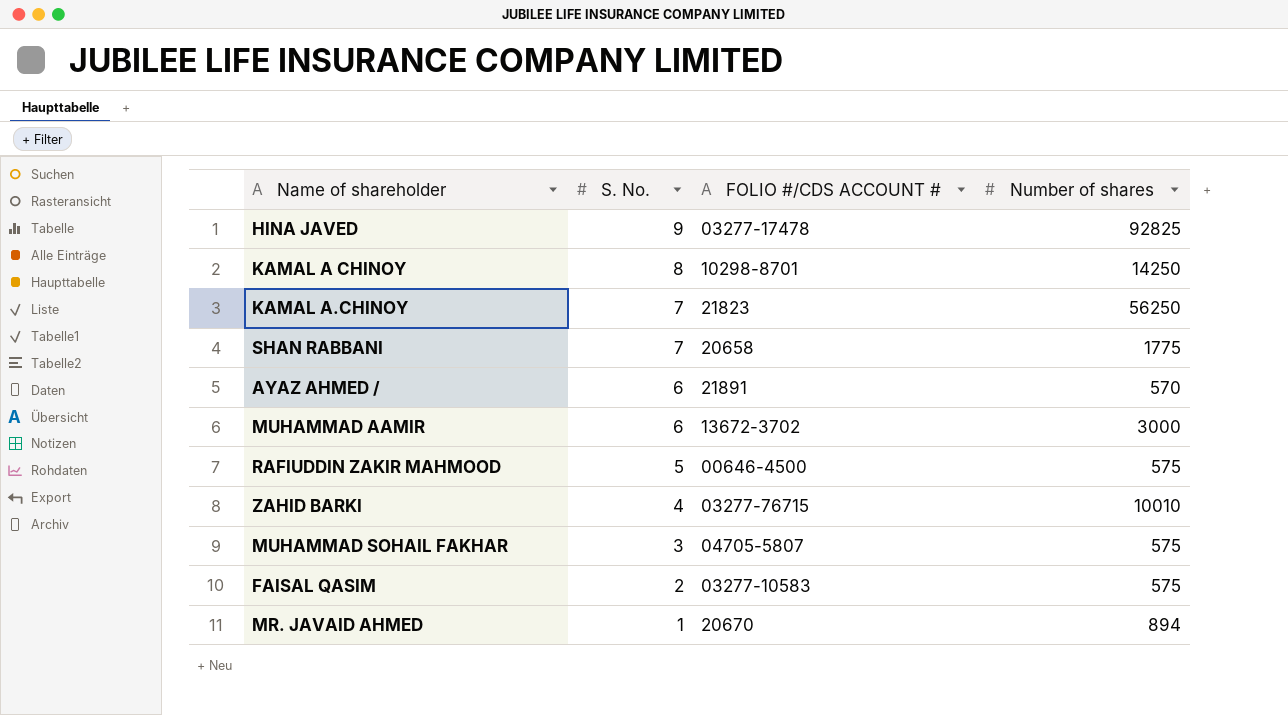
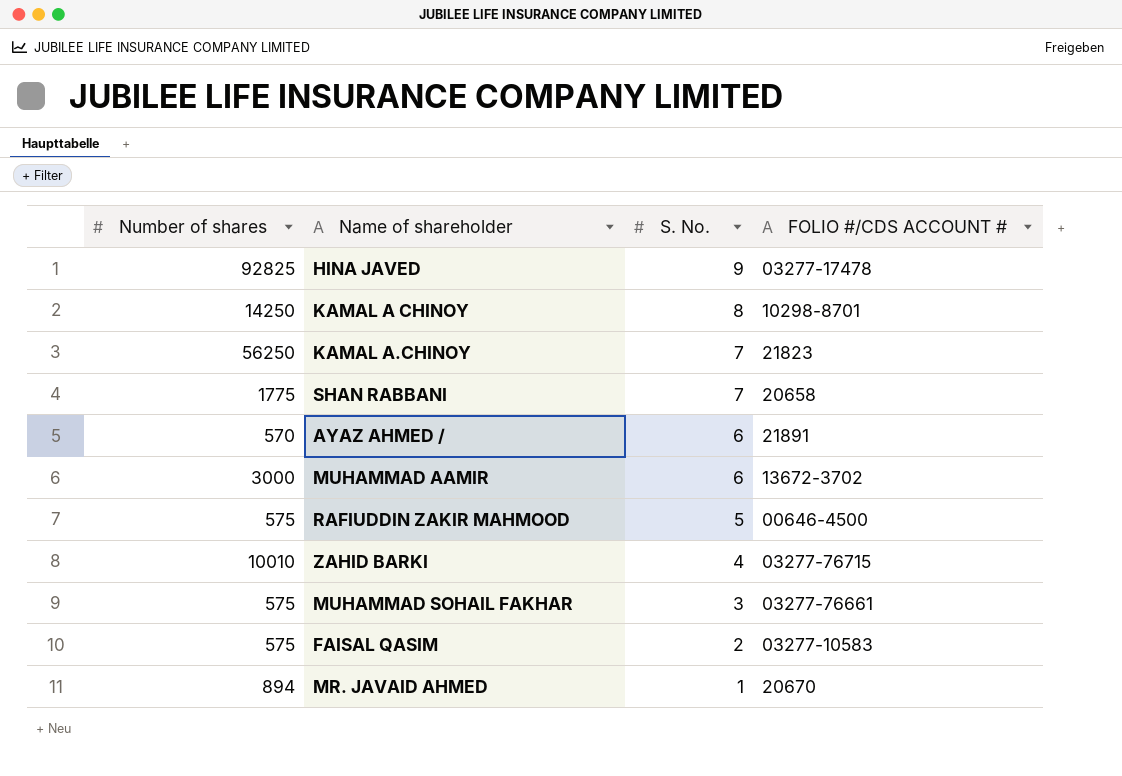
column Number of shares | position: 4 -> 1
MUHAMMAD SOHAIL FAKHAR | FOLIO #/CDS ACCOUNT #: 04705-5807 -> 03277-76661

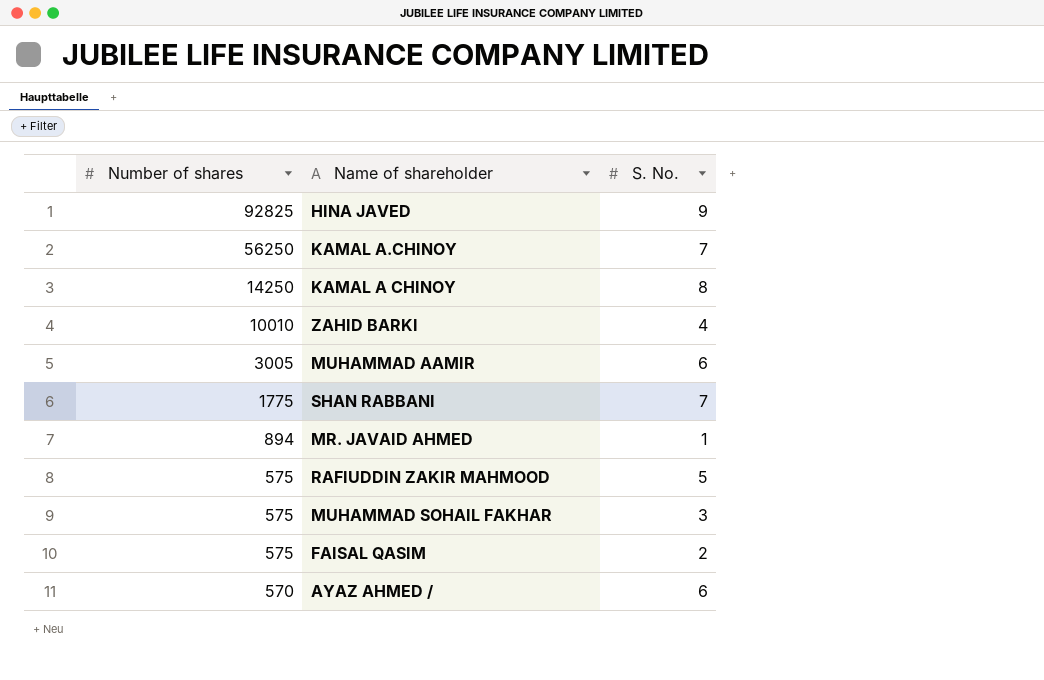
row order: S. No. descending -> Number of shares descending
column FOLIO #/CDS ACCOUNT # | position: 4 -> none
MUHAMMAD AAMIR | Number of shares: 3000 -> 3005

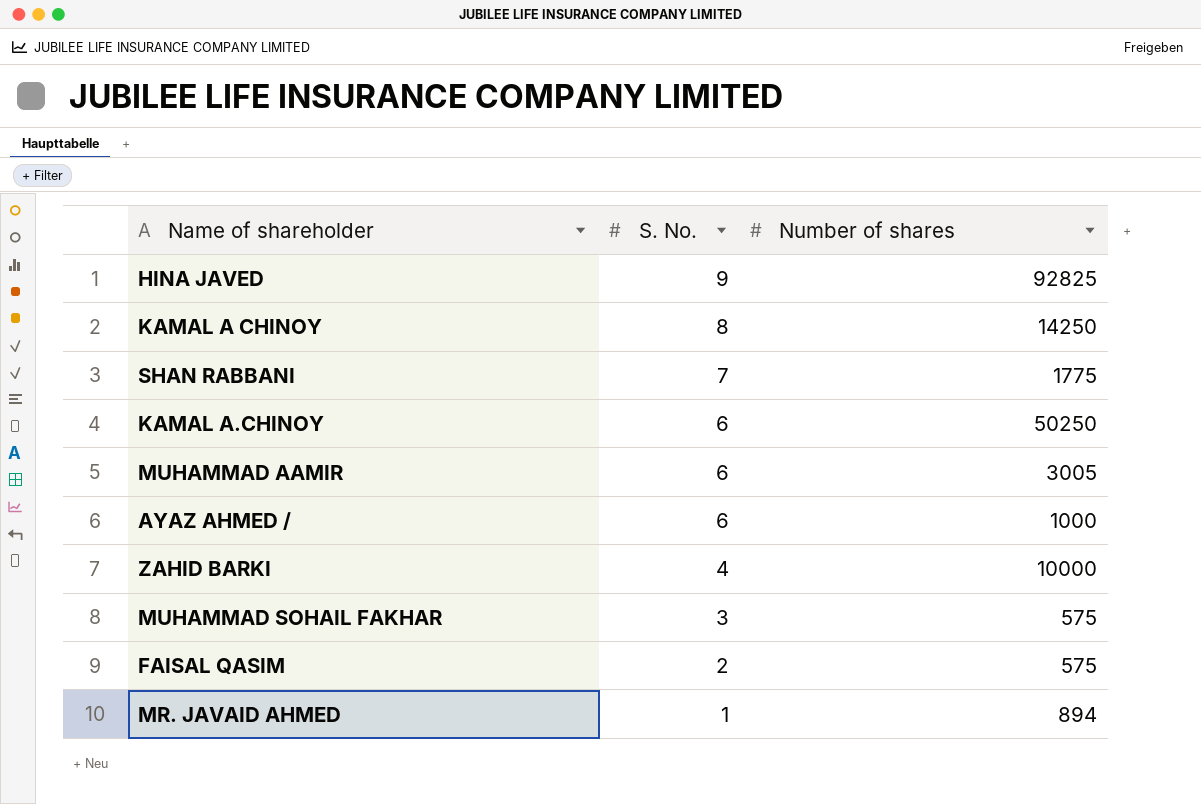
row order: Number of shares descending -> S. No. descending
column Number of shares | position: 1 -> 3
row RAFIUDDIN ZAKIR MAHMOOD: 575 | 5 -> none
KAMAL A.CHINOY | S. No.: 7 -> 6
KAMAL A.CHINOY | Number of shares: 56250 -> 50250
AYAZ AHMED / | Number of shares: 570 -> 1000
ZAHID BARKI | Number of shares: 10010 -> 10000

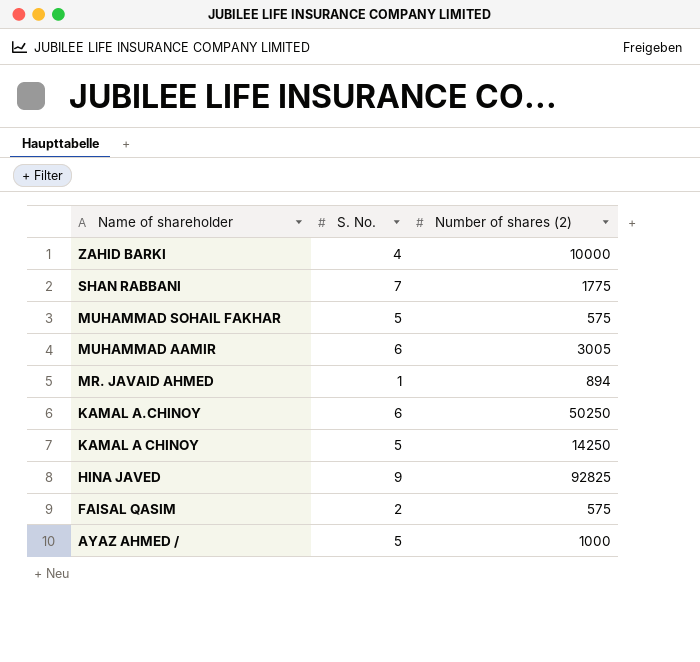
row order: S. No. descending -> Name of shareholder descending
column name: Number of shares -> Number of shares (2)
MUHAMMAD SOHAIL FAKHAR | S. No.: 3 -> 5
KAMAL A CHINOY | S. No.: 8 -> 5
AYAZ AHMED / | S. No.: 6 -> 5

